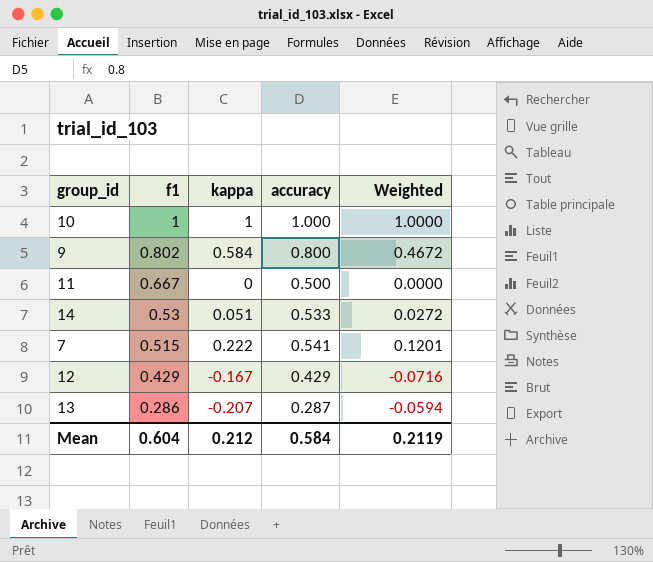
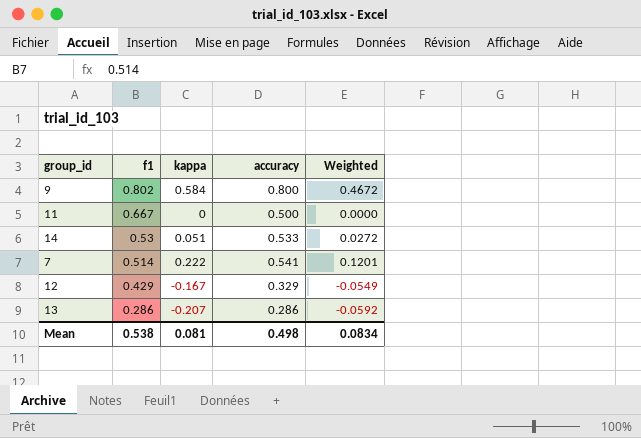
row 10: 1 | 1 | 1.000 | 1.0000 -> none
7 | f1: 0.515 -> 0.514
12 | accuracy: 0.429 -> 0.329
12 | Weighted: -0.0716 -> -0.0549
13 | accuracy: 0.287 -> 0.286
13 | Weighted: -0.0594 -> -0.0592
Mean | f1: 0.604 -> 0.538
Mean | kappa: 0.212 -> 0.081
Mean | accuracy: 0.584 -> 0.498
Mean | Weighted: 0.2119 -> 0.0834

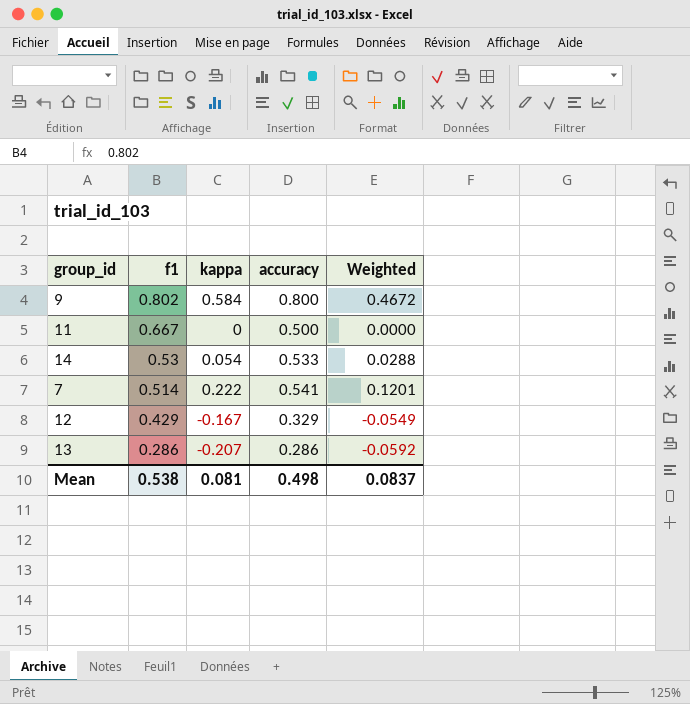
14 | kappa: 0.051 -> 0.054
14 | Weighted: 0.0272 -> 0.0288
Mean | Weighted: 0.0834 -> 0.0837

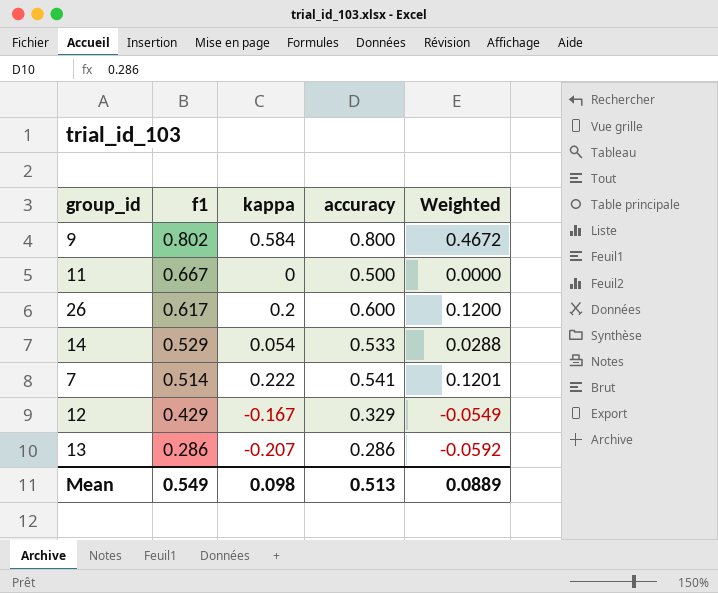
row 26: none -> 0.617 | 0.2 | 0.600 | 0.1200
14 | f1: 0.53 -> 0.529
Mean | f1: 0.538 -> 0.549
Mean | kappa: 0.081 -> 0.098
Mean | accuracy: 0.498 -> 0.513
Mean | Weighted: 0.0837 -> 0.0889

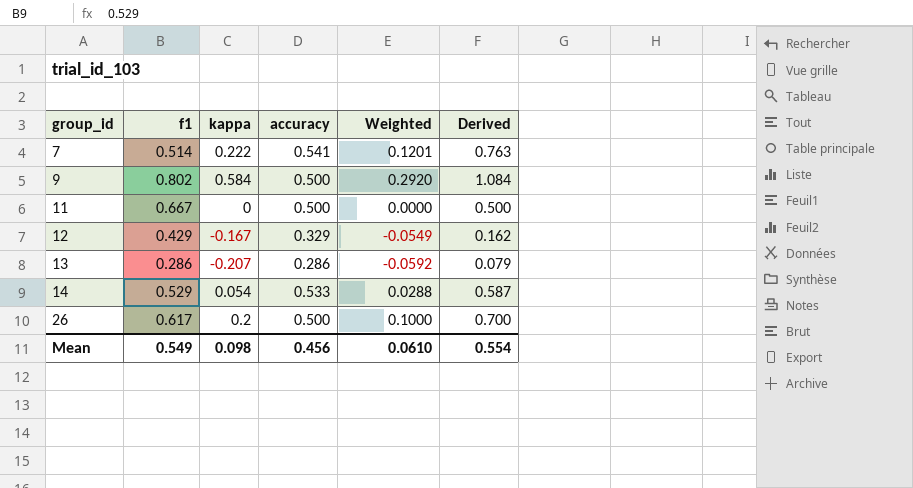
row order: f1 descending -> group_id ascending
column Derived | formula: none -> [kappa] + [accuracy]
9 | accuracy: 0.800 -> 0.500
9 | Weighted: 0.4672 -> 0.2920
26 | accuracy: 0.600 -> 0.500
26 | Weighted: 0.1200 -> 0.1000
Mean | accuracy: 0.513 -> 0.456
Mean | Weighted: 0.0889 -> 0.0610

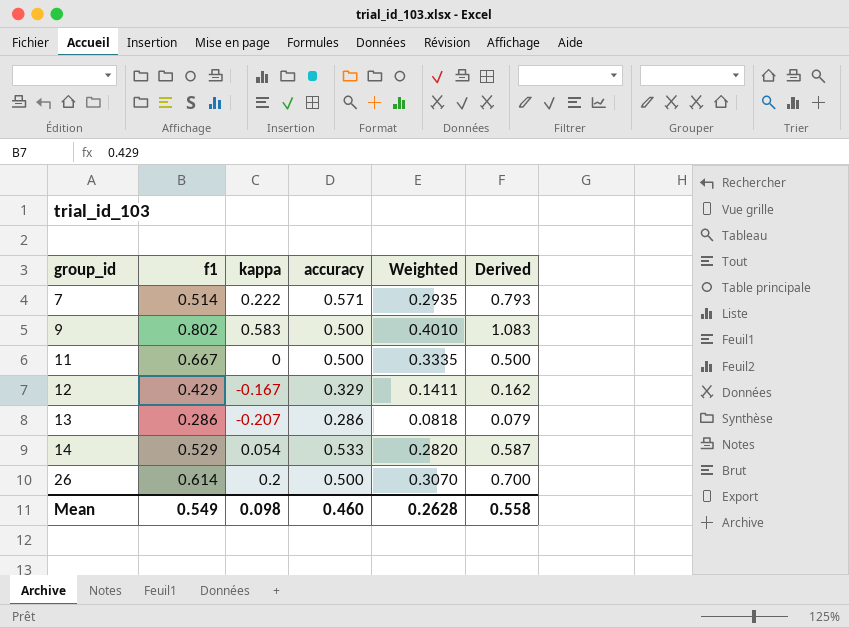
column Weighted | formula: [kappa] * [accuracy] -> [f1] * [accuracy]
7 | accuracy: 0.541 -> 0.571
7 | Derived: 0.763 -> 0.793
9 | kappa: 0.584 -> 0.583
9 | Derived: 1.084 -> 1.083
26 | f1: 0.617 -> 0.614
Mean | accuracy: 0.456 -> 0.460
Mean | Weighted: 0.0610 -> 0.2628
Mean | Derived: 0.554 -> 0.558

